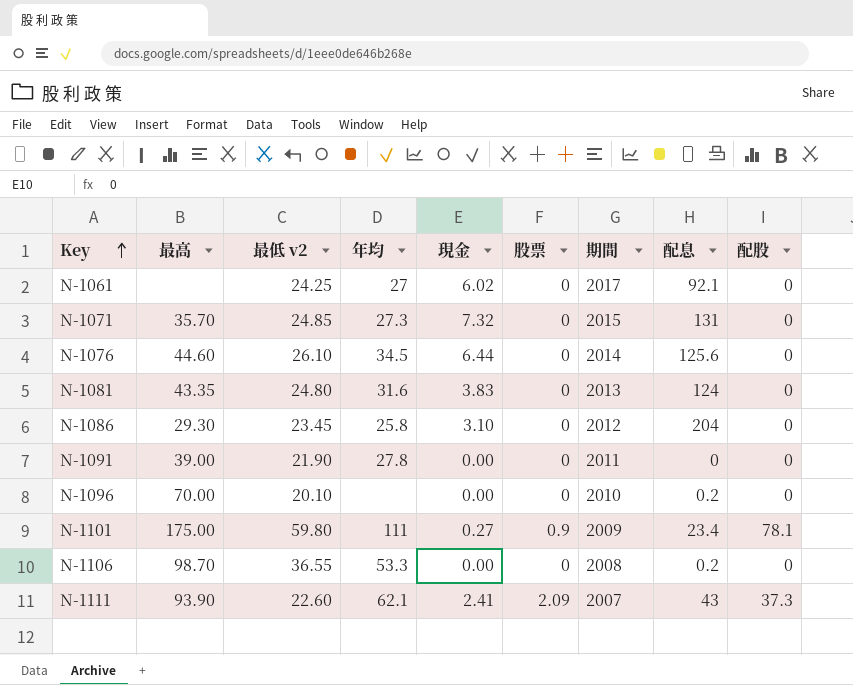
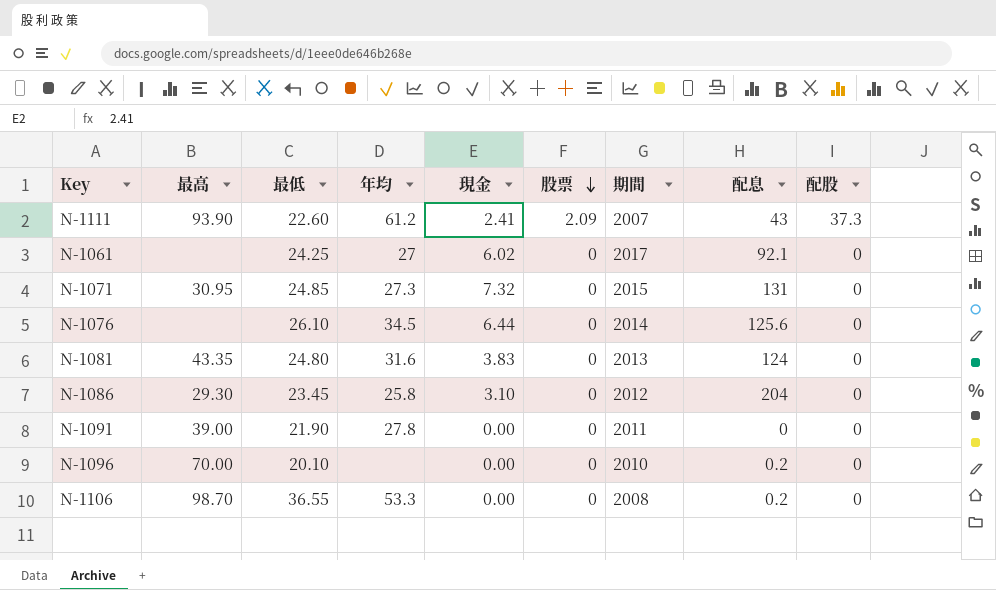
row order: Key ascending -> 股票 descending
column name: 最低 v2 -> 最低
row N-1101: 175.00 | 59.80 | 111 | 0.27 | 0.9 | 2009 | 23.4 | 78.1 -> none
N-1111 | 年均: 62.1 -> 61.2
N-1071 | 最高: 35.70 -> 30.95
N-1076 | 最高: 44.60 -> none

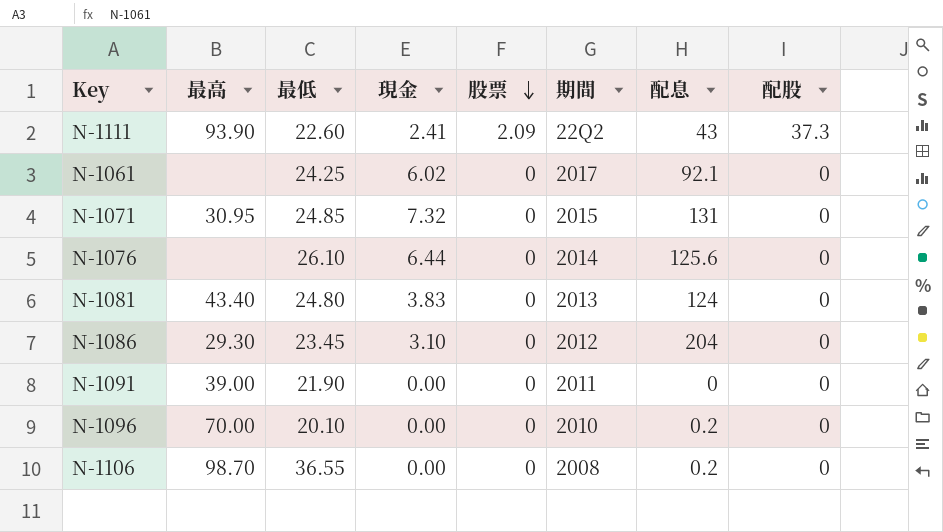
column 年均 | position: 4 -> none
N-1111 | 期間: 2007 -> 22Q2
N-1081 | 最高: 43.35 -> 43.40

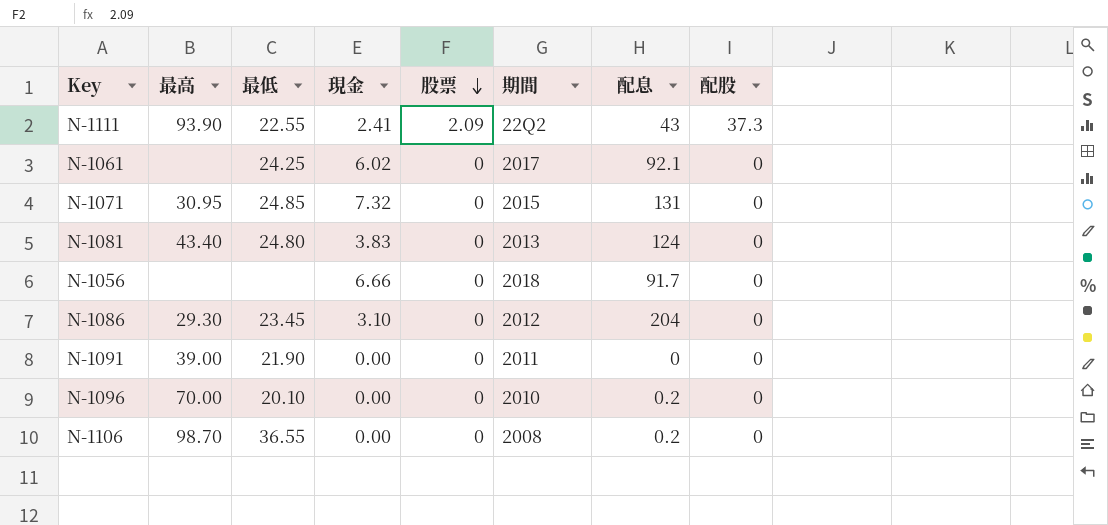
row N-1076: none | 26.10 | 6.44 | 0 | 2014 | 125.6 | 0 -> none
N-1111 | 最低: 22.60 -> 22.55
row N-1056: none -> none | none | 6.66 | 0 | 2018 | 91.7 | 0

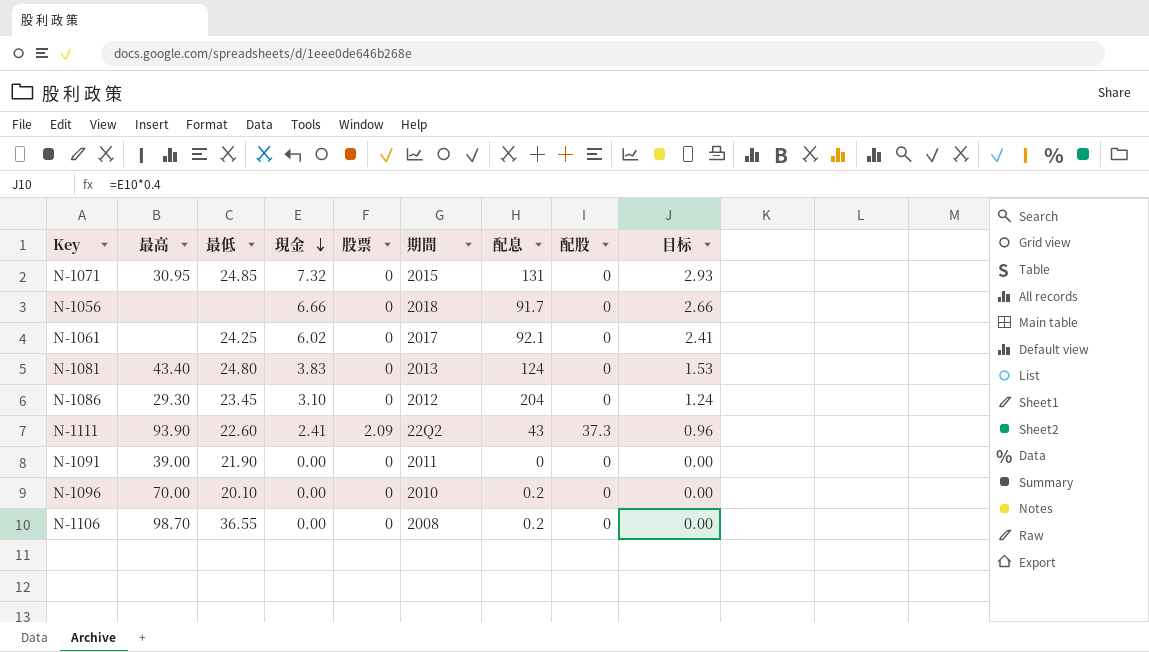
row order: 股票 descending -> 現金 descending
column 目标 | formula: none -> [現金] * 0.4
N-1111 | 最低: 22.55 -> 22.60

